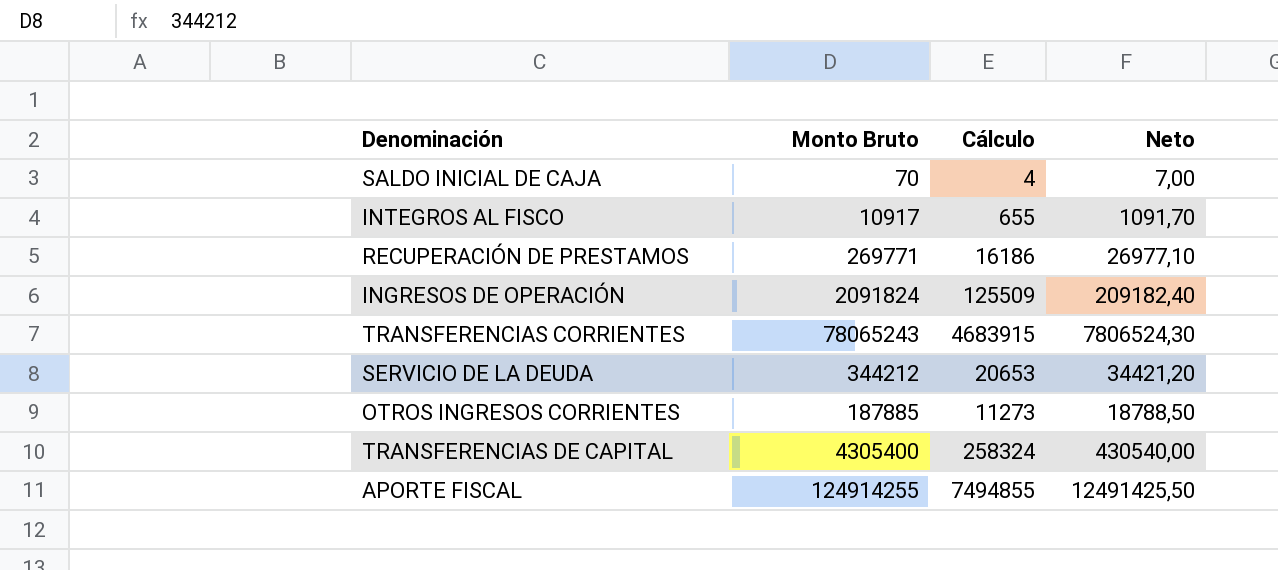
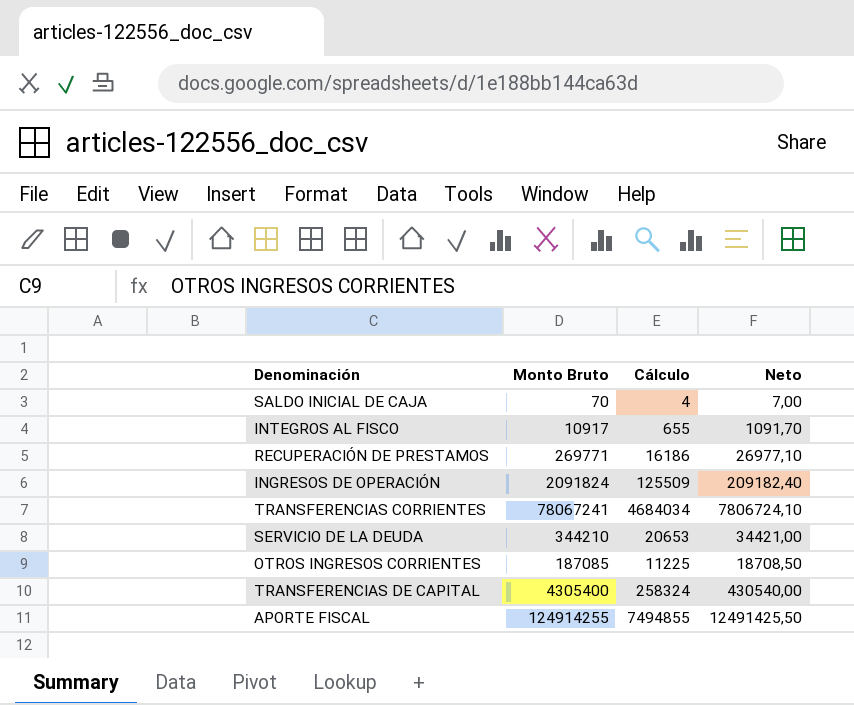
TRANSFERENCIAS CORRIENTES | Monto Bruto: 78065243 -> 78067241
TRANSFERENCIAS CORRIENTES | Cálculo: 4683915 -> 4684034
TRANSFERENCIAS CORRIENTES | Neto: 7806524,30 -> 7806724,10
SERVICIO DE LA DEUDA | Monto Bruto: 344212 -> 344210
SERVICIO DE LA DEUDA | Neto: 34421,20 -> 34421,00
OTROS INGRESOS CORRIENTES | Monto Bruto: 187885 -> 187085
OTROS INGRESOS CORRIENTES | Cálculo: 11273 -> 11225
OTROS INGRESOS CORRIENTES | Neto: 18788,50 -> 18708,50

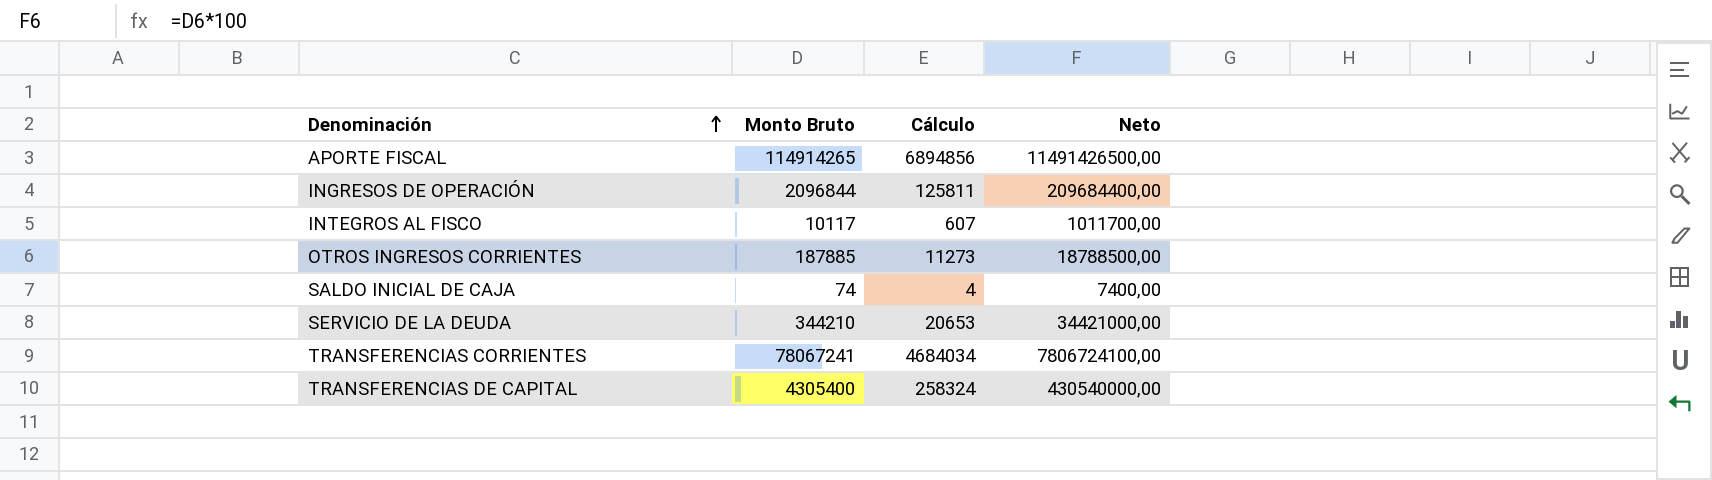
row order: none -> Denominación ascending
column Neto | formula: [Monto Bruto] * 0,1 -> [Monto Bruto] * 100
row RECUPERACIÓN DE PRESTAMOS: 269771 | 16186 | 26977,10 -> none
APORTE FISCAL | Monto Bruto: 124914255 -> 114914265
APORTE FISCAL | Cálculo: 7494855 -> 6894856
INGRESOS DE OPERACIÓN | Monto Bruto: 2091824 -> 2096844
INGRESOS DE OPERACIÓN | Cálculo: 125509 -> 125811
INTEGROS AL FISCO | Monto Bruto: 10917 -> 10117
INTEGROS AL FISCO | Cálculo: 655 -> 607
OTROS INGRESOS CORRIENTES | Monto Bruto: 187085 -> 187885
OTROS INGRESOS CORRIENTES | Cálculo: 11225 -> 11273
SALDO INICIAL DE CAJA | Monto Bruto: 70 -> 74

